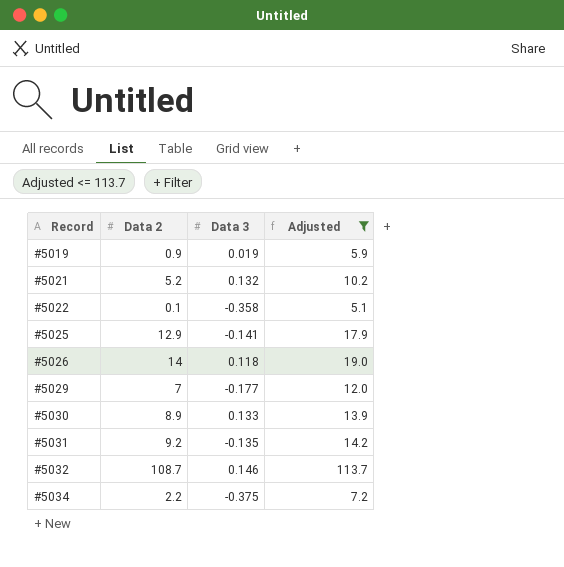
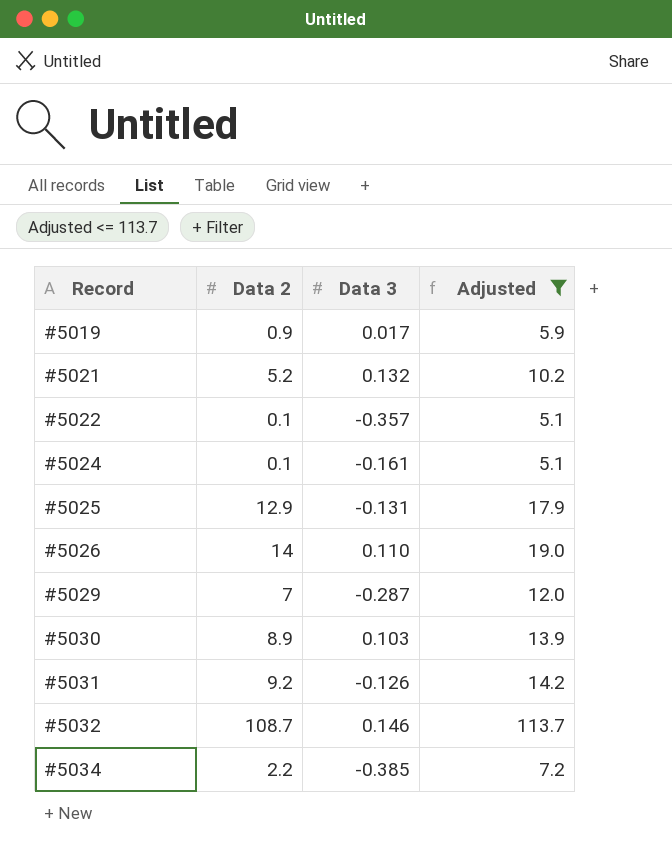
#5019 | Data 3: 0.019 -> 0.017
#5022 | Data 3: -0.358 -> -0.357
row #5024: none -> 0.1 | -0.161 | 5.1
#5025 | Data 3: -0.141 -> -0.131
#5026 | Data 3: 0.118 -> 0.110
#5029 | Data 3: -0.177 -> -0.287
#5030 | Data 3: 0.133 -> 0.103
#5031 | Data 3: -0.135 -> -0.126
#5034 | Data 3: -0.375 -> -0.385

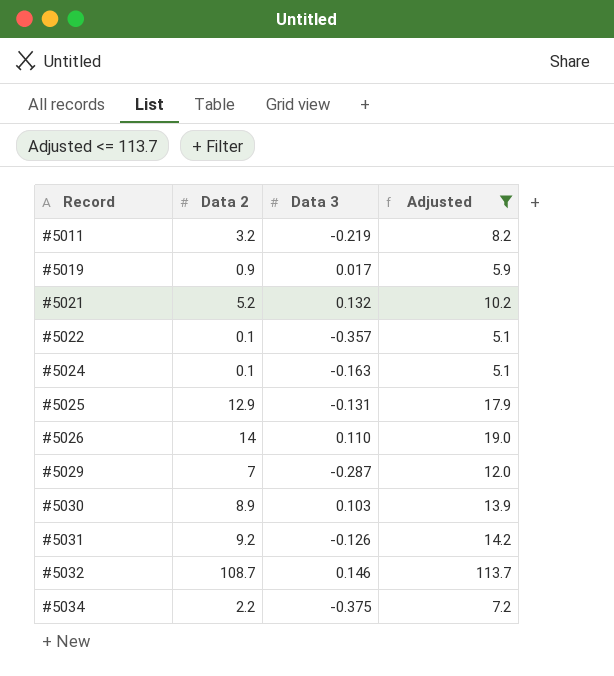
row #5011: none -> 3.2 | -0.219 | 8.2
#5024 | Data 3: -0.161 -> -0.163
#5034 | Data 3: -0.385 -> -0.375

